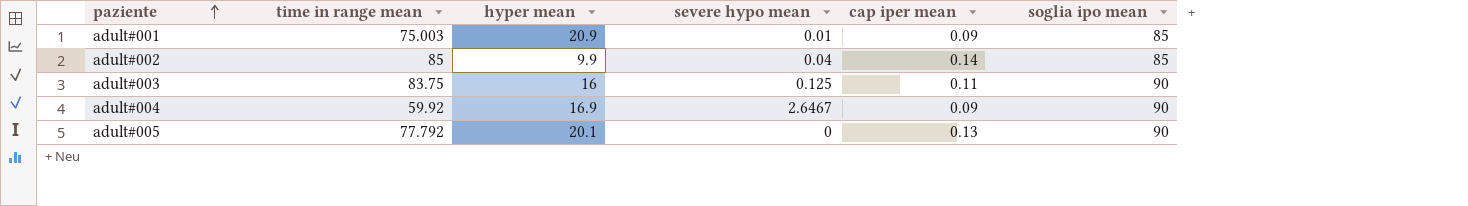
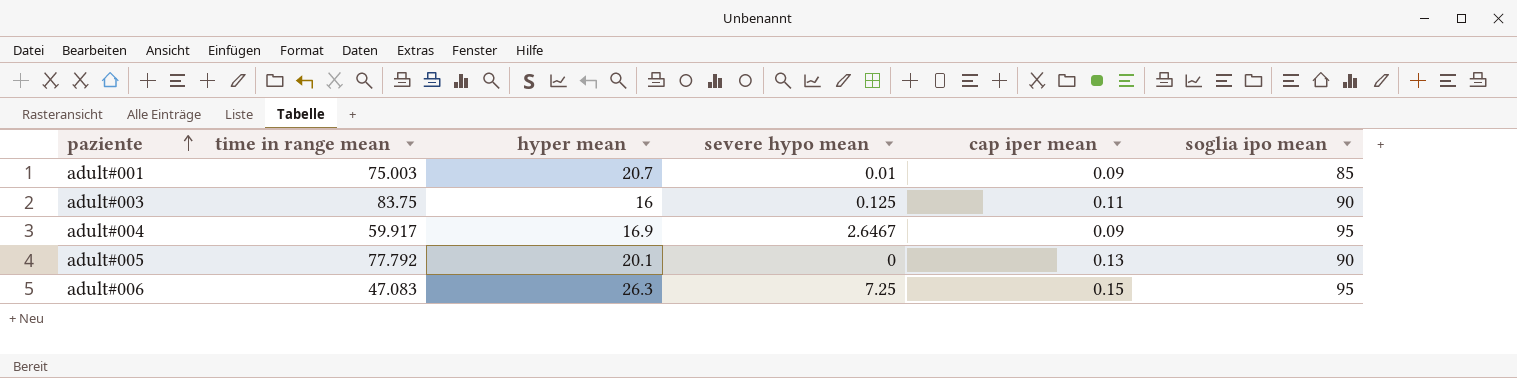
row adult#002: 85 | 9.9 | 0.04 | 0.14 | 85 -> none
adult#001 | hyper mean: 20.9 -> 20.7
adult#004 | time in range mean: 59.92 -> 59.917
adult#004 | soglia ipo mean: 90 -> 95
row adult#006: none -> 47.083 | 26.3 | 7.25 | 0.15 | 95

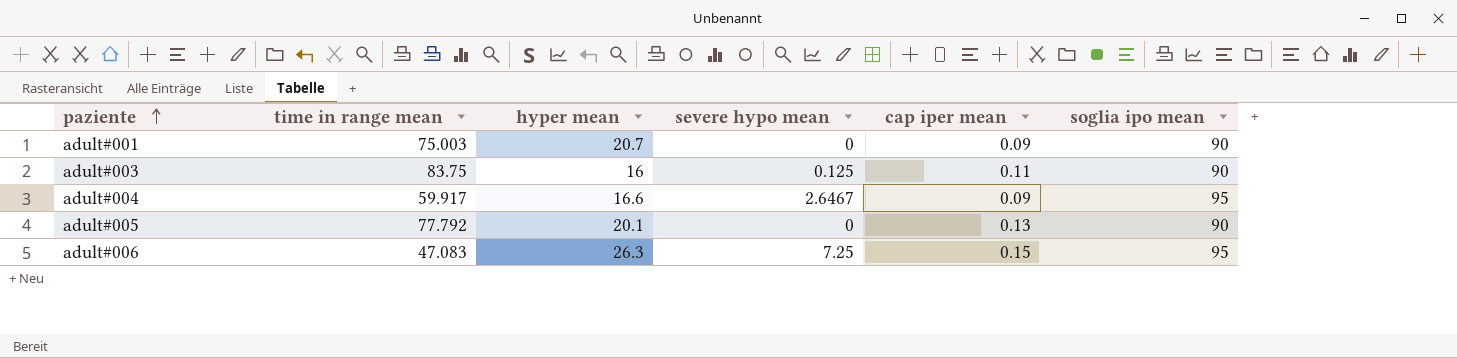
adult#001 | severe hypo mean: 0.01 -> 0
adult#001 | soglia ipo mean: 85 -> 90
adult#004 | hyper mean: 16.9 -> 16.6

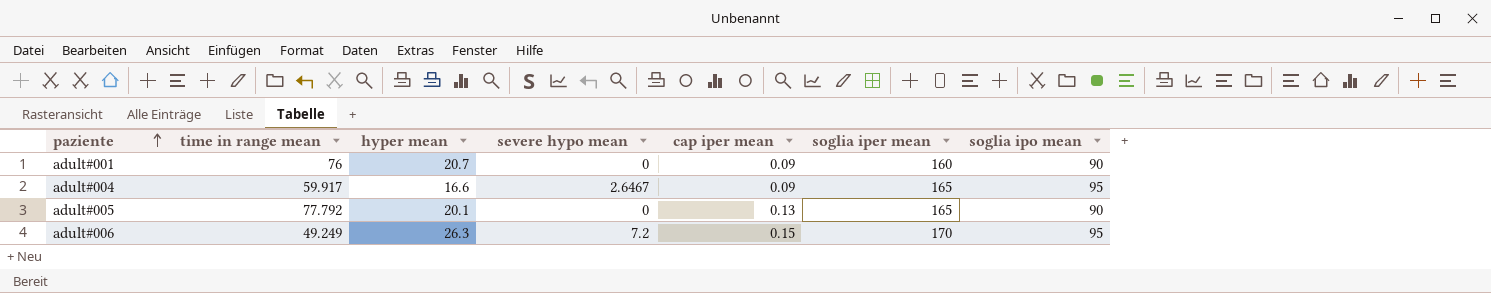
column soglia iper mean | position: none -> 6
row adult#003: 83.75 | 16 | 0.125 | 0.11 | 90 -> none
adult#001 | time in range mean: 75.003 -> 76
adult#006 | time in range mean: 47.083 -> 49.249
adult#006 | severe hypo mean: 7.25 -> 7.2

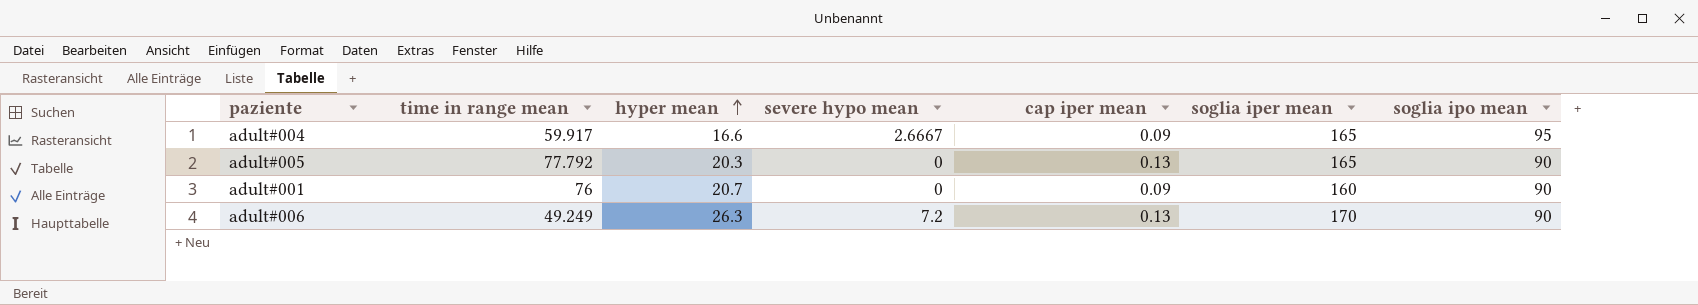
row order: paziente ascending -> hyper mean ascending
adult#004 | severe hypo mean: 2.6467 -> 2.6667
adult#005 | hyper mean: 20.1 -> 20.3
adult#006 | cap iper mean: 0.15 -> 0.13
adult#006 | soglia ipo mean: 95 -> 90

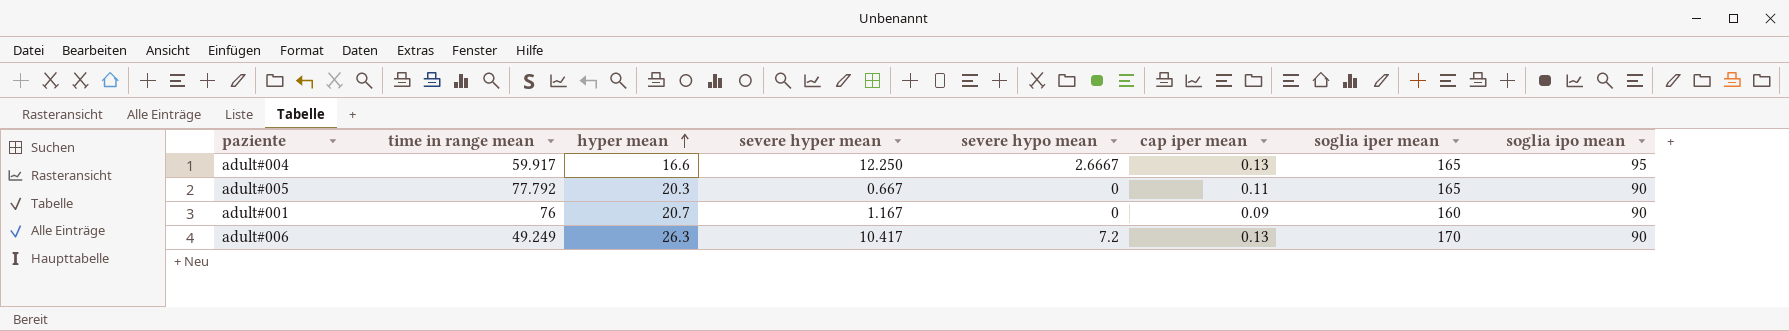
column severe hyper mean | position: none -> 4
adult#004 | cap iper mean: 0.09 -> 0.13
adult#005 | cap iper mean: 0.13 -> 0.11

